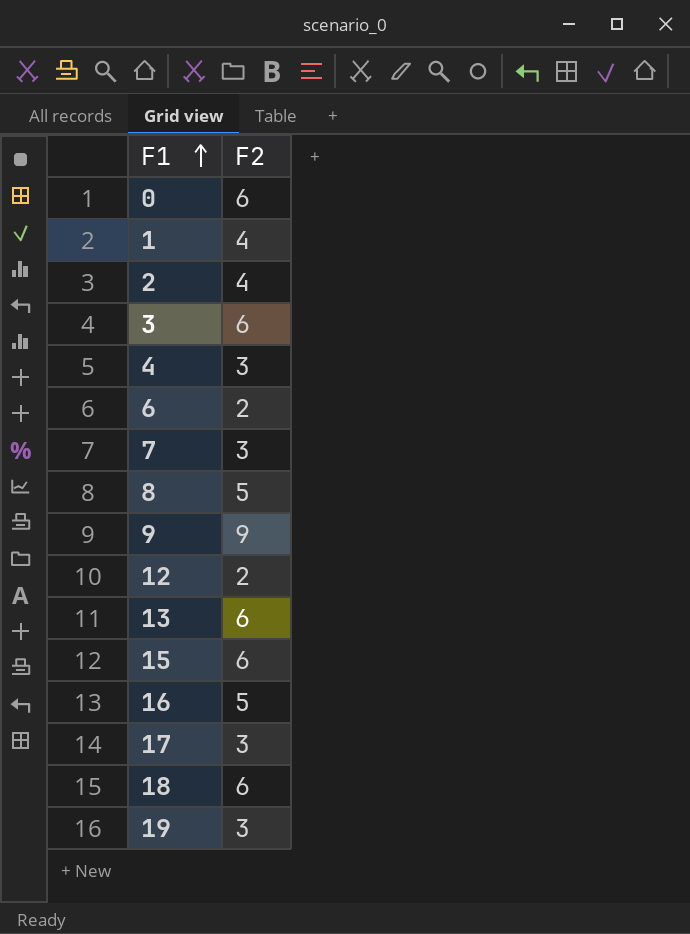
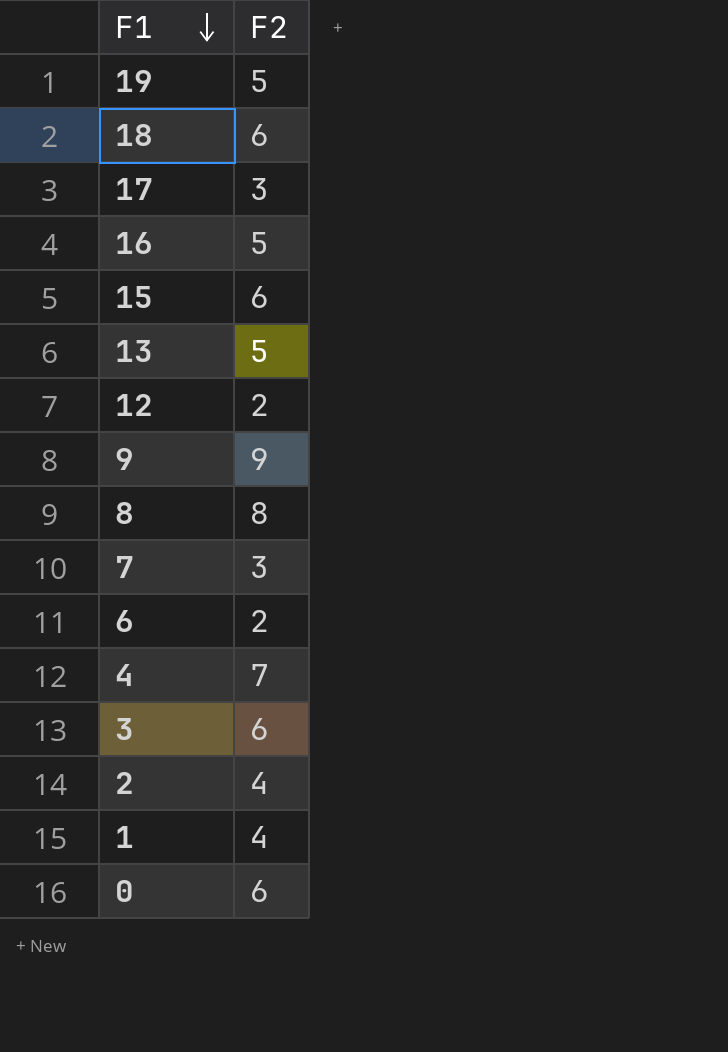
row order: F1 ascending -> F1 descending
19 | F2: 3 -> 5
13 | F2: 6 -> 5
8 | F2: 5 -> 8
4 | F2: 3 -> 7

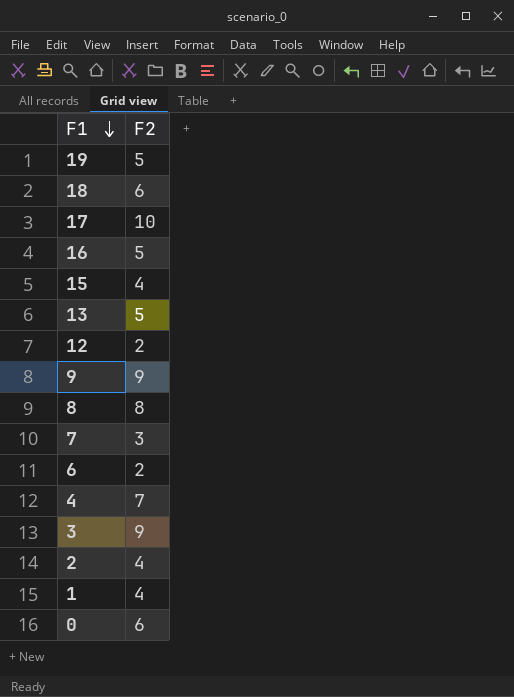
17 | F2: 3 -> 10
15 | F2: 6 -> 4
3 | F2: 6 -> 9

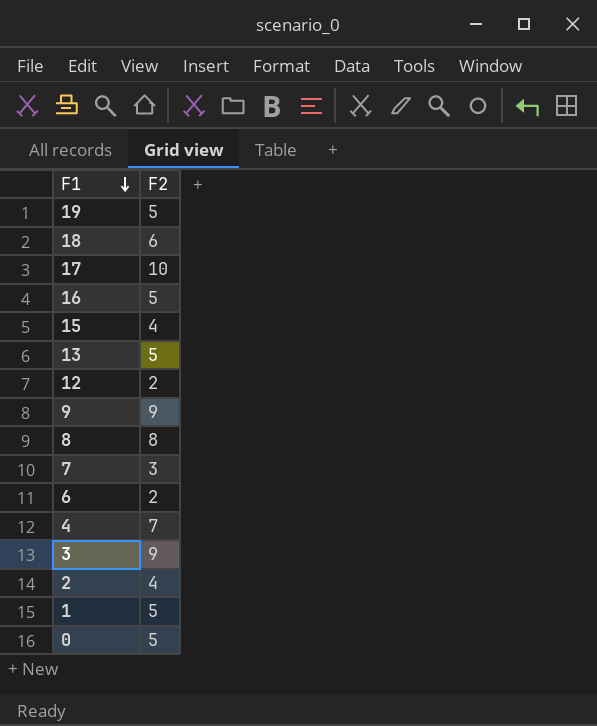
1 | F2: 4 -> 5
0 | F2: 6 -> 5

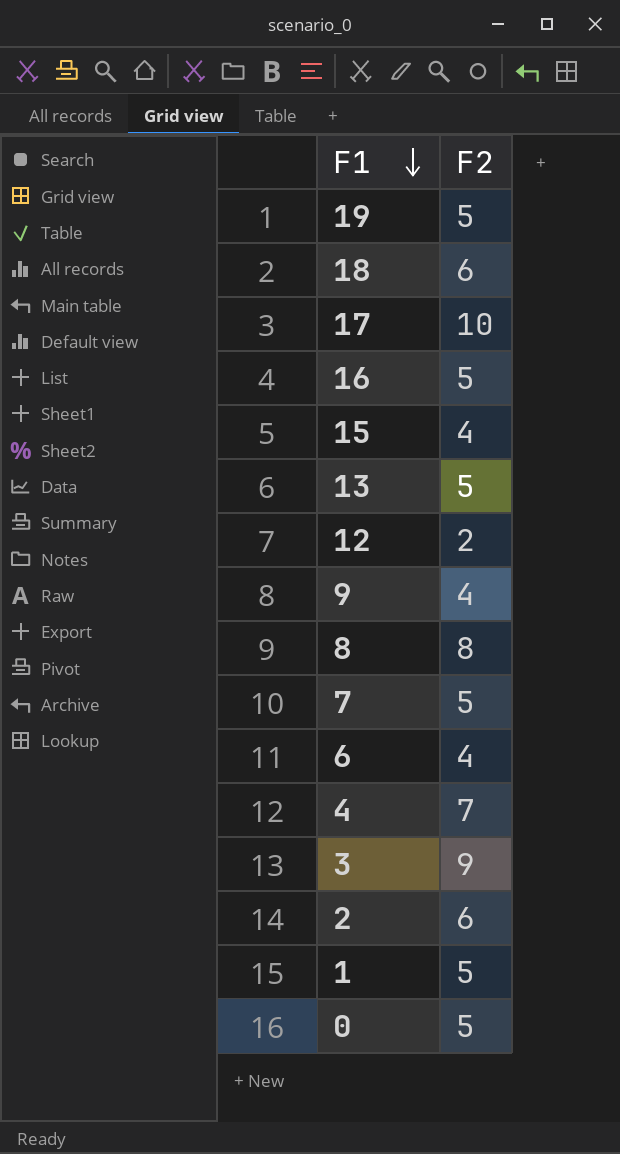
9 | F2: 9 -> 4
7 | F2: 3 -> 5
6 | F2: 2 -> 4
2 | F2: 4 -> 6

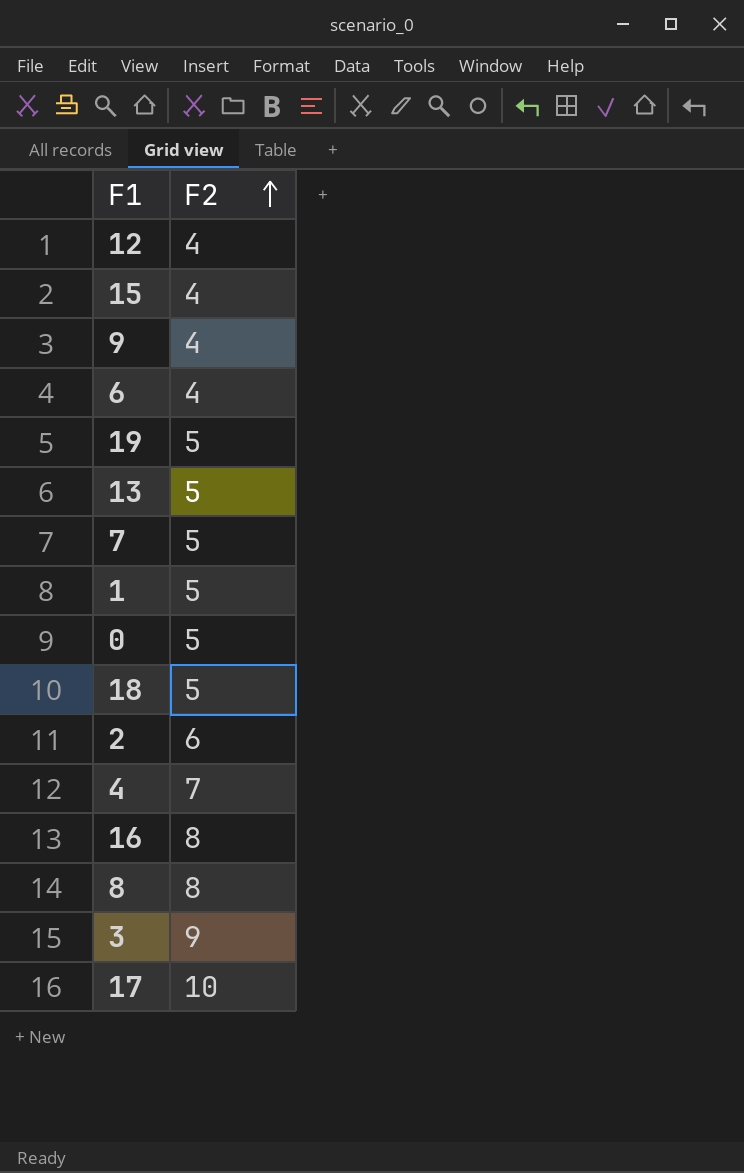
row order: F1 descending -> F2 ascending
12 | F2: 2 -> 4
18 | F2: 6 -> 5
16 | F2: 5 -> 8

